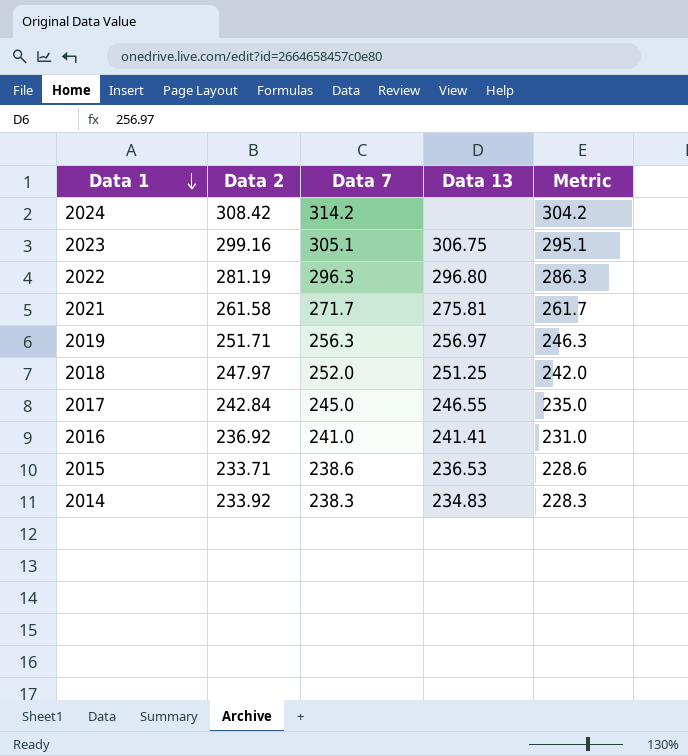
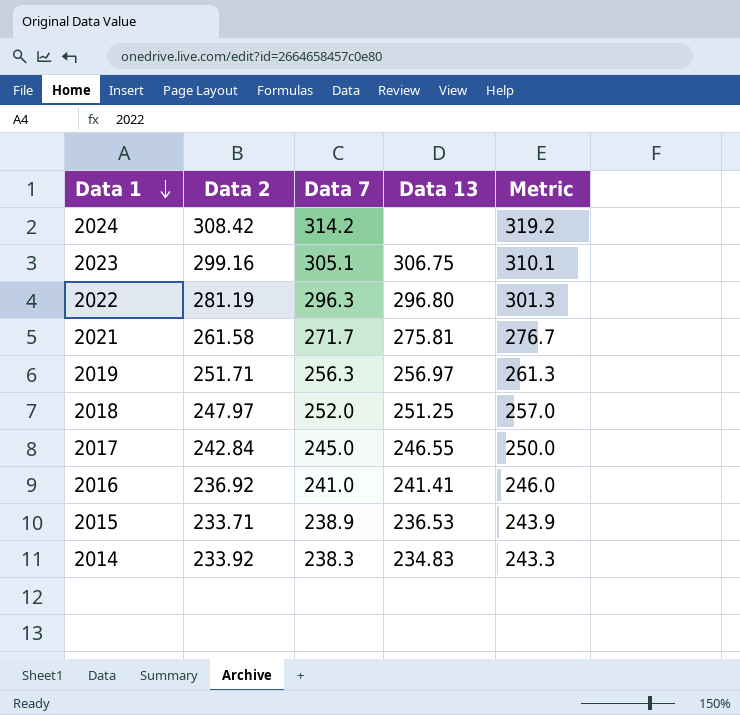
column Metric | formula: [Data 7] - 10 -> [Data 7] + 5
2015 | Data 7: 238.6 -> 238.9

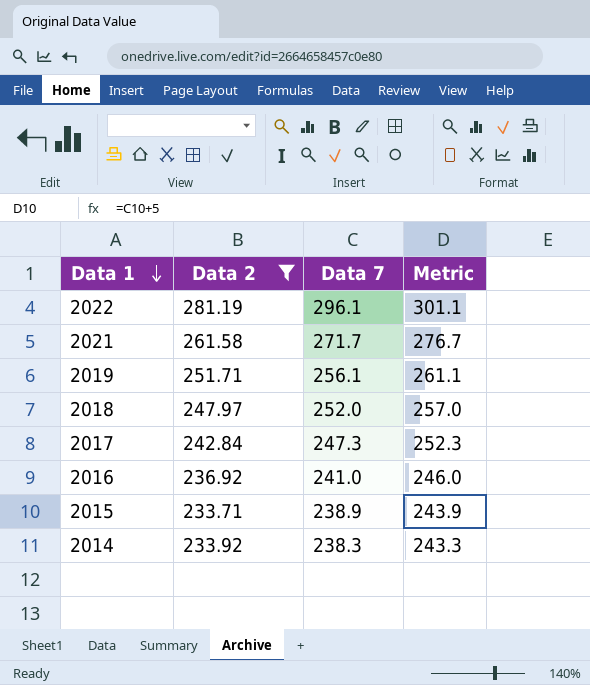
filter: none -> Data 2 <= 281.19
column Data 13 | position: 4 -> none
2022 | Data 7: 296.3 -> 296.1
2022 | Metric: 301.3 -> 301.1
2019 | Data 7: 256.3 -> 256.1
2019 | Metric: 261.3 -> 261.1
2017 | Data 7: 245.0 -> 247.3
2017 | Metric: 250.0 -> 252.3

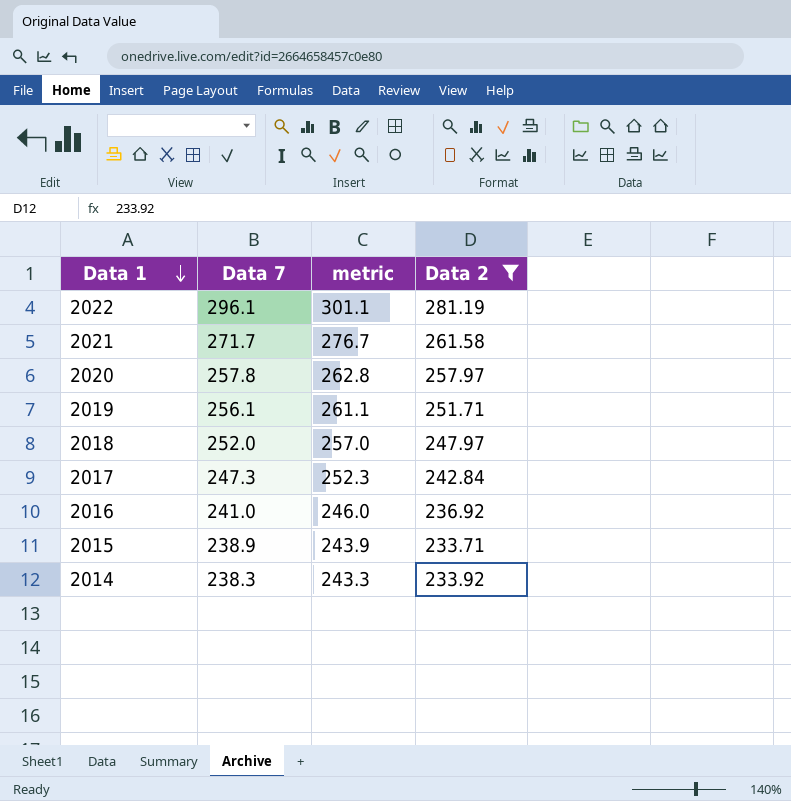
column name: Metric -> metric
column Data 2 | position: 2 -> 4
row 2020: none -> 257.8 | 262.8 | 257.97

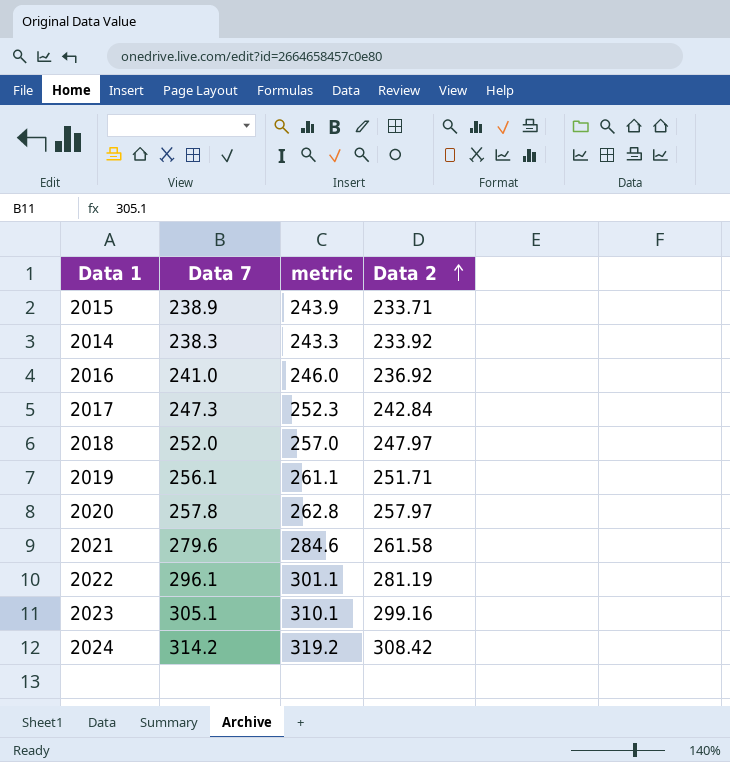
filter: Data 2 <= 281.19 -> none
row order: Data 1 descending -> Data 2 ascending
2021 | Data 7: 271.7 -> 279.6
2021 | metric: 276.7 -> 284.6

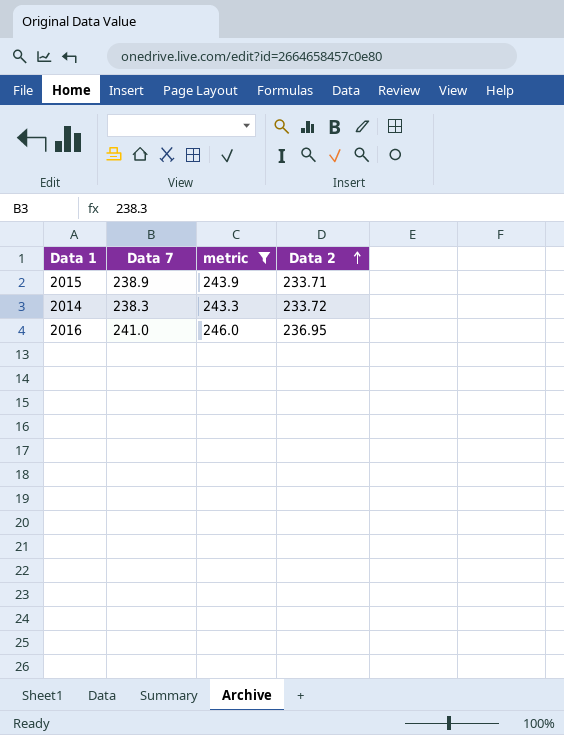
filter: none -> metric <= 246.0
2014 | Data 2: 233.92 -> 233.72
2016 | Data 2: 236.92 -> 236.95

